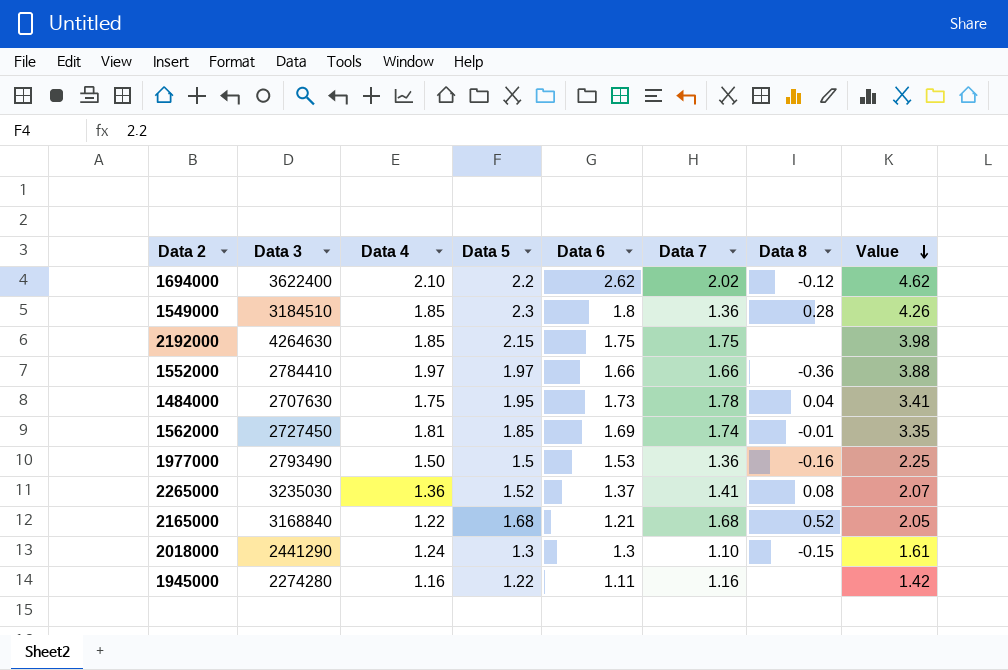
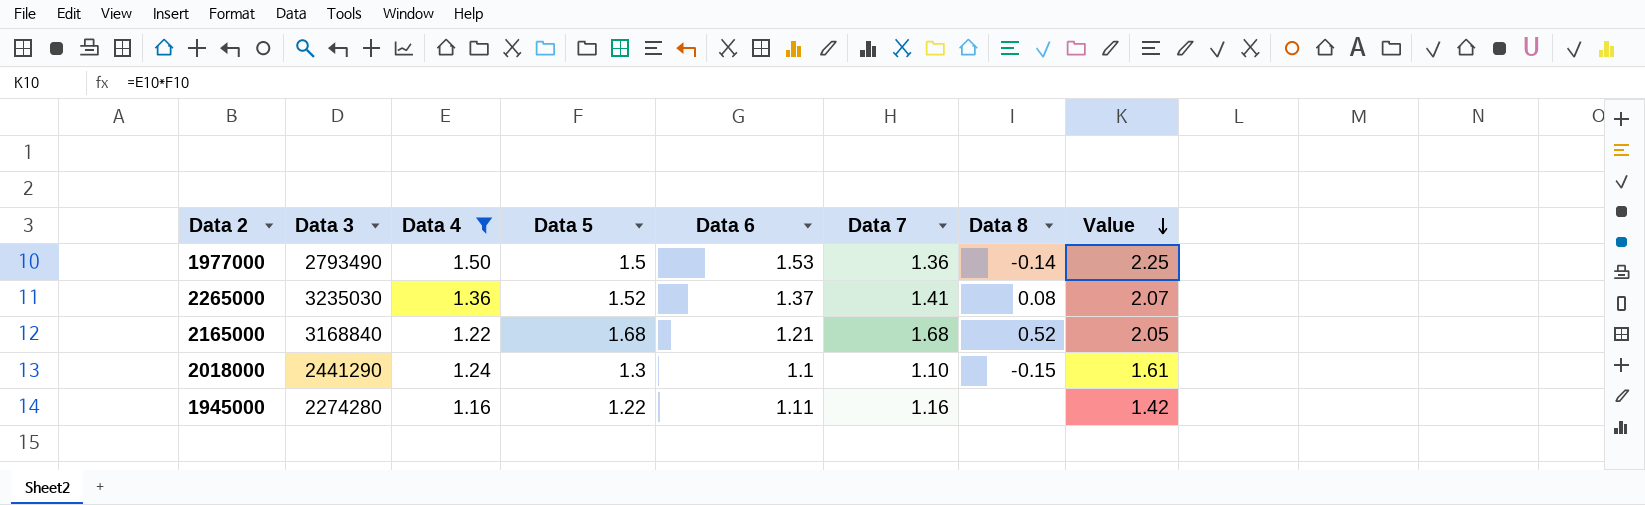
filter: none -> Data 4 <= 1.50
1977000 | Data 8: -0.16 -> -0.14
2018000 | Data 6: 1.3 -> 1.1

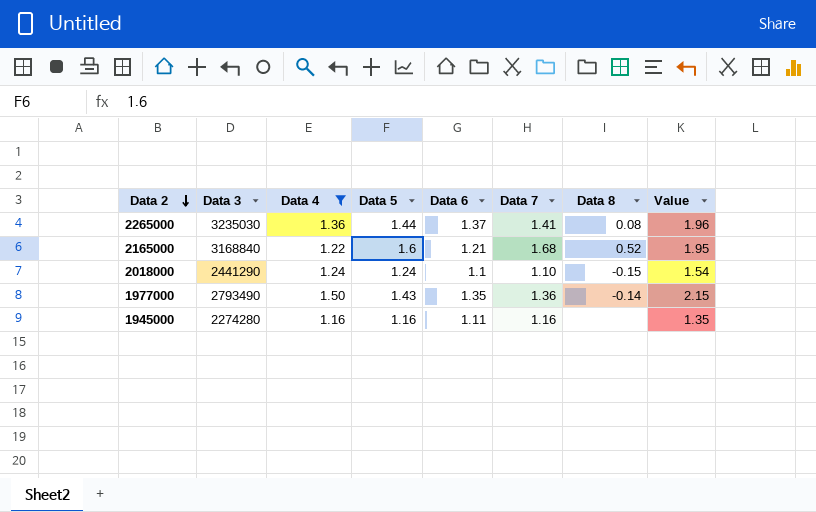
row order: Value descending -> Data 2 descending
2265000 | Data 5: 1.52 -> 1.44
2265000 | Value: 2.07 -> 1.96
2165000 | Data 5: 1.68 -> 1.6
2165000 | Value: 2.05 -> 1.95
2018000 | Data 5: 1.3 -> 1.24
2018000 | Value: 1.61 -> 1.54
1977000 | Data 5: 1.5 -> 1.43
1977000 | Data 6: 1.53 -> 1.35
1977000 | Value: 2.25 -> 2.15
1945000 | Data 5: 1.22 -> 1.16
1945000 | Value: 1.42 -> 1.35

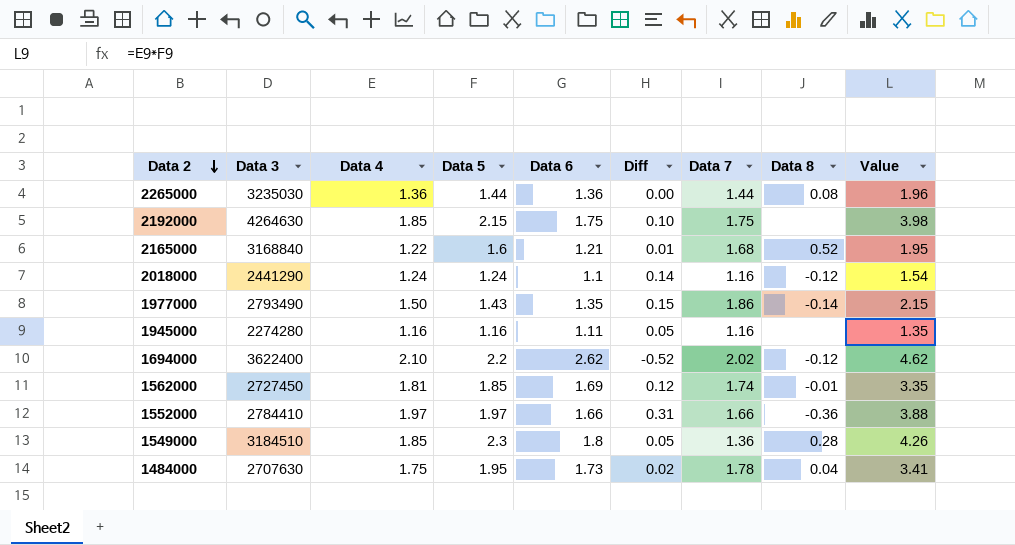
filter: Data 4 <= 1.50 -> none
column Diff | formula: none -> [Data 4] - [Data 6]
2265000 | Data 6: 1.37 -> 1.36
2265000 | Data 7: 1.41 -> 1.44
2018000 | Data 7: 1.10 -> 1.16
2018000 | Data 8: -0.15 -> -0.12
1977000 | Data 7: 1.36 -> 1.86

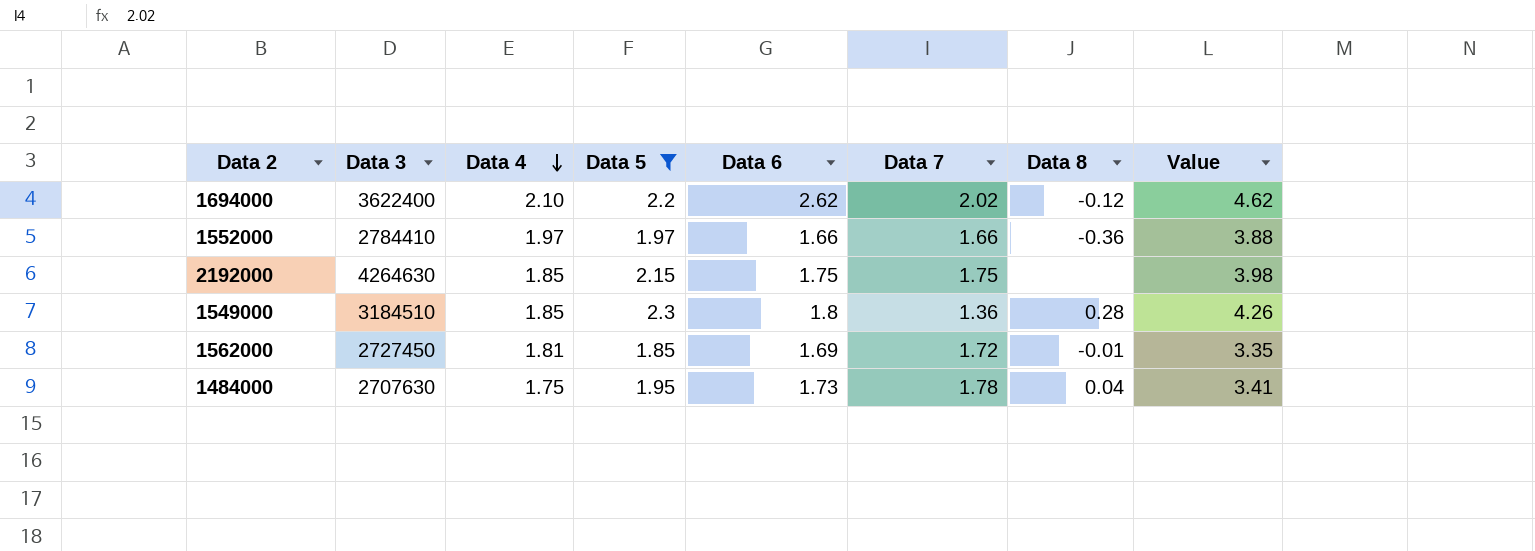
filter: none -> Data 5 >= 1.85
row order: Data 2 descending -> Data 4 descending
column Diff | formula: [Data 4] - [Data 6] -> none
1562000 | Data 7: 1.74 -> 1.72

